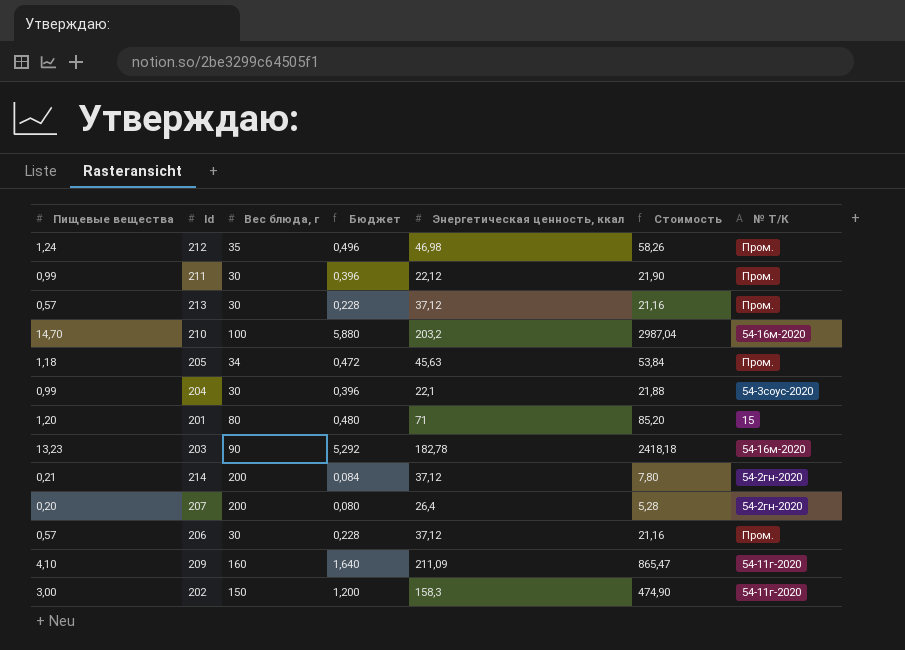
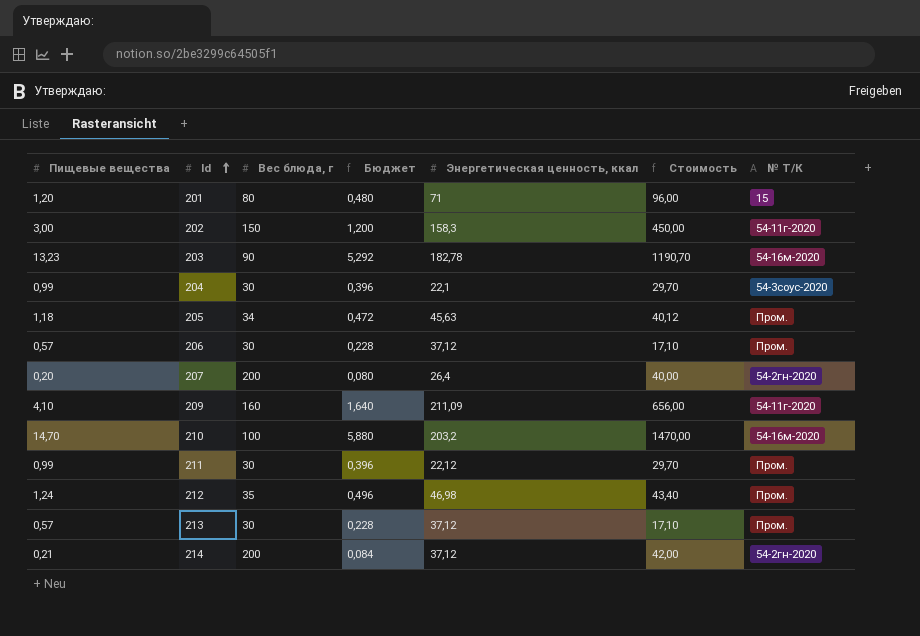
row order: none -> Id ascending
column Стоимость | formula: [Пищевые вещества] * [Энергетическая ценность, ккал] -> [Пищевые вещества] * [Вес блюда, г]

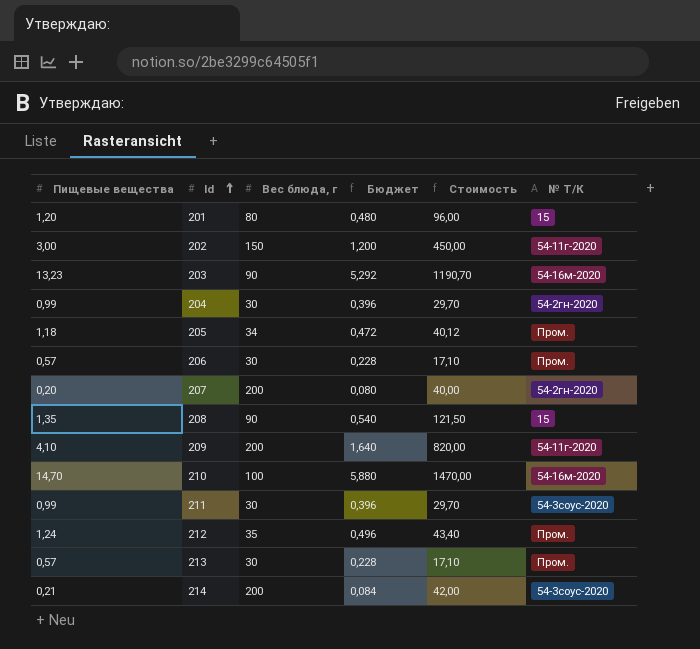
column Энергетическая ценность, ккал | position: 5 -> none
204 | № Т/К: 54-3соус-2020 -> 54-2гн-2020
row 208: none -> 1,35 | 90 | 0,540 | 121,50 | 15
209 | Вес блюда, г: 160 -> 200
209 | Стоимость: 656,00 -> 820,00
211 | № Т/К: Пром. -> 54-3соус-2020
214 | № Т/К: 54-2гн-2020 -> 54-3соус-2020

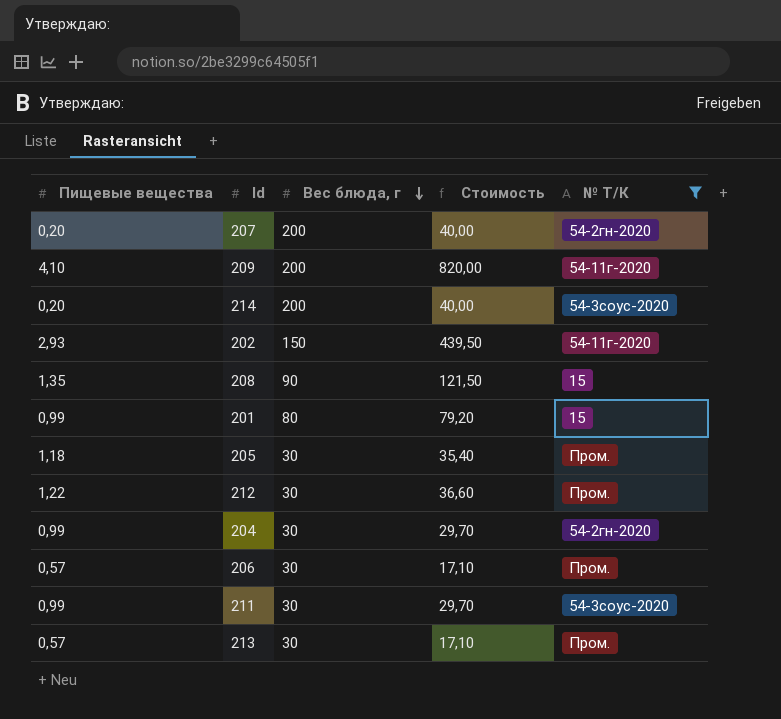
filter: none -> № Т/К != 54-16м-2020
row order: Id ascending -> Вес блюда, г descending
column Бюджет | formula: [Пищевые вещества] * 0,4 -> none
214 | Пищевые вещества: 0,21 -> 0,20
214 | Стоимость: 42,00 -> 40,00
202 | Пищевые вещества: 3,00 -> 2,93
202 | Стоимость: 450,00 -> 439,50
201 | Пищевые вещества: 1,20 -> 0,99
201 | Стоимость: 96,00 -> 79,20
205 | Вес блюда, г: 34 -> 30
205 | Стоимость: 40,12 -> 35,40
212 | Пищевые вещества: 1,24 -> 1,22
212 | Вес блюда, г: 35 -> 30
212 | Стоимость: 43,40 -> 36,60

